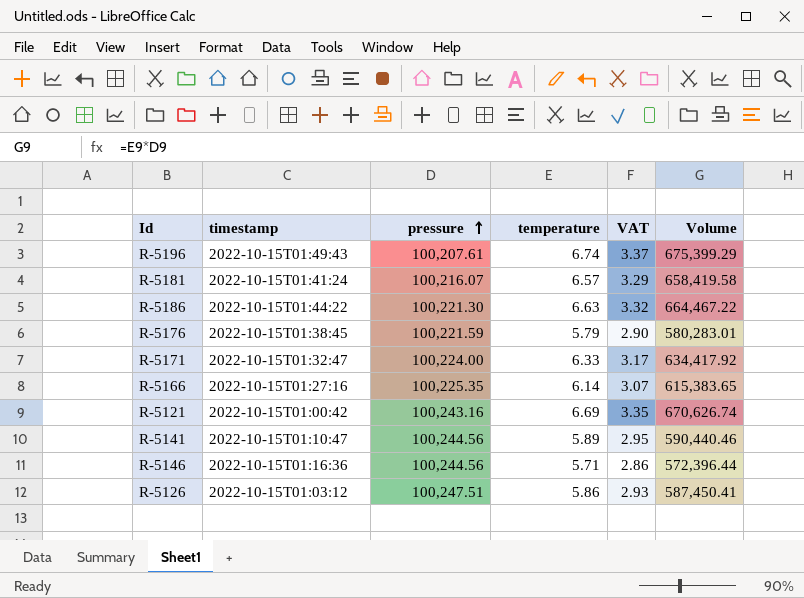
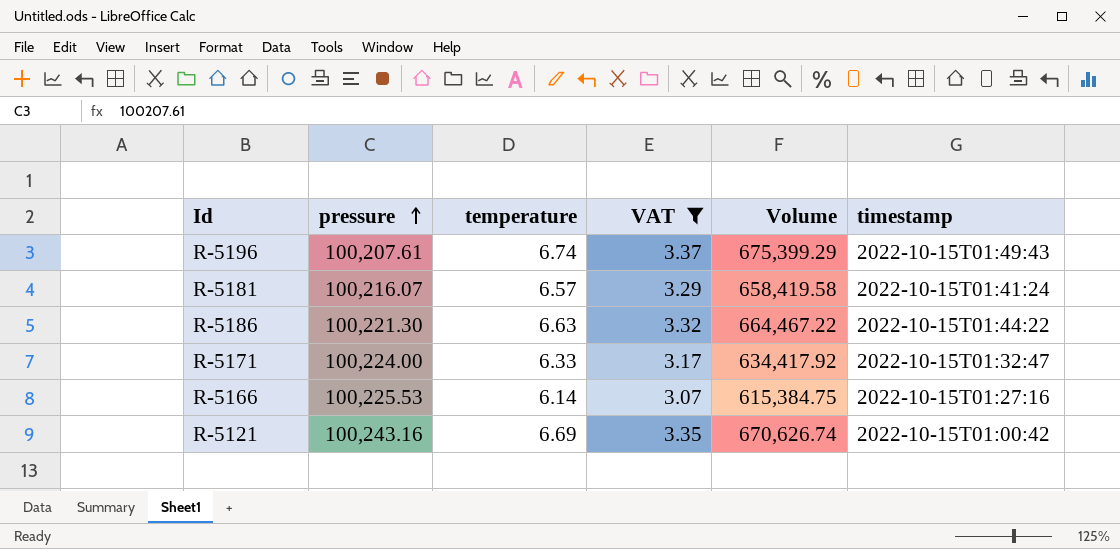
filter: none -> VAT >= 3.07
column timestamp | position: 2 -> 6
R-5166 | pressure: 100,225.35 -> 100,225.53
R-5166 | Volume: 615,383.65 -> 615,384.75

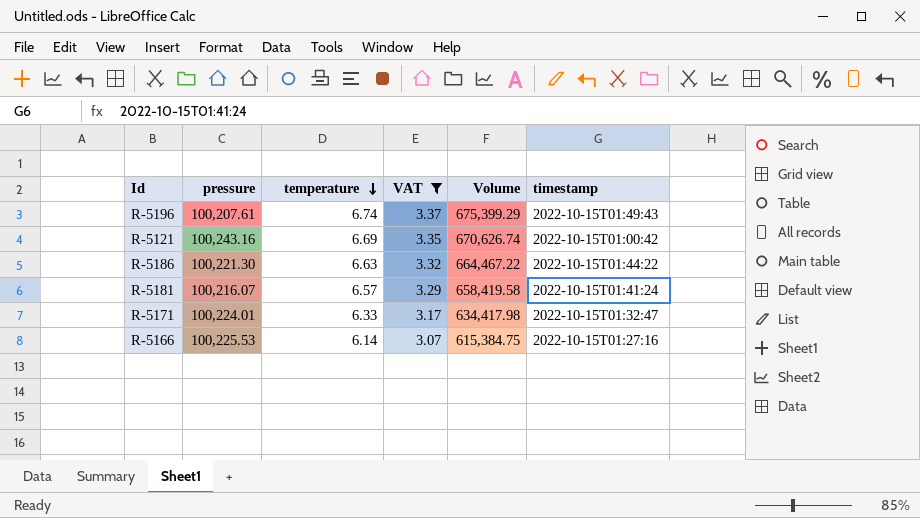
row order: pressure ascending -> temperature descending
R-5171 | pressure: 100,224.00 -> 100,224.01
R-5171 | Volume: 634,417.92 -> 634,417.98

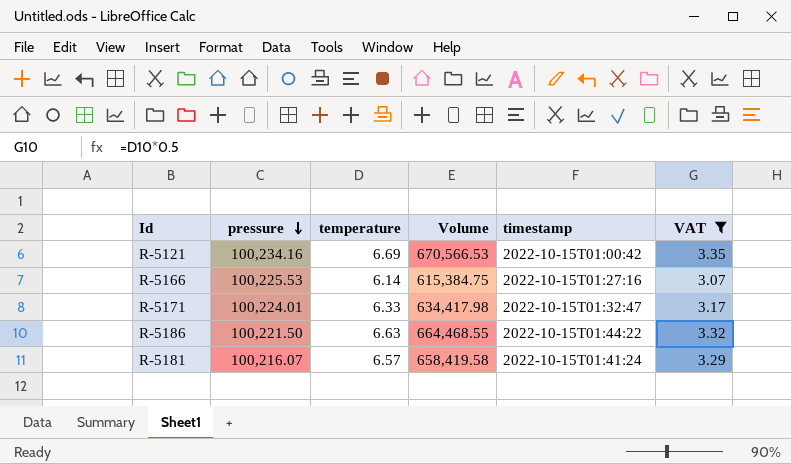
row order: temperature descending -> pressure descending
column VAT | position: 4 -> 6
row R-5196: 100,207.61 | 6.74 | 3.37 | 675,399.29 | 2022-10-15T01:49:43 -> none
R-5121 | pressure: 100,243.16 -> 100,234.16
R-5121 | Volume: 670,626.74 -> 670,566.53
R-5186 | pressure: 100,221.30 -> 100,221.50
R-5186 | Volume: 664,467.22 -> 664,468.55

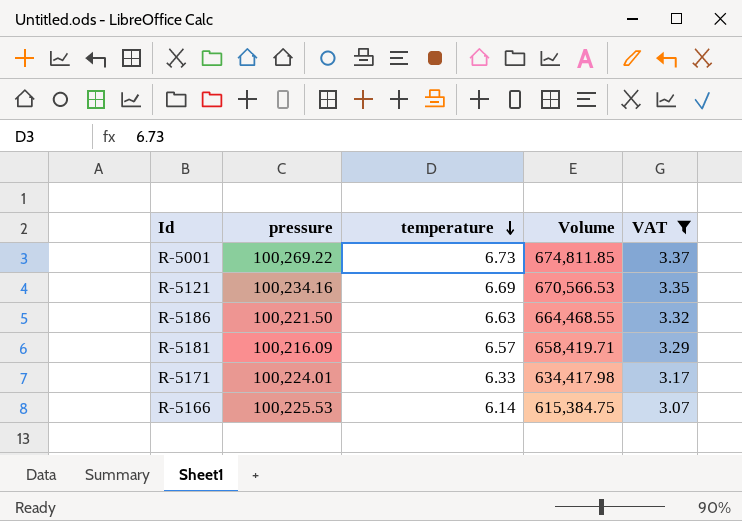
row order: pressure descending -> temperature descending
column timestamp | position: 5 -> none
row R-5001: none -> 100,269.22 | 6.73 | 674,811.85 | 3.37
R-5181 | pressure: 100,216.07 -> 100,216.09
R-5181 | Volume: 658,419.58 -> 658,419.71

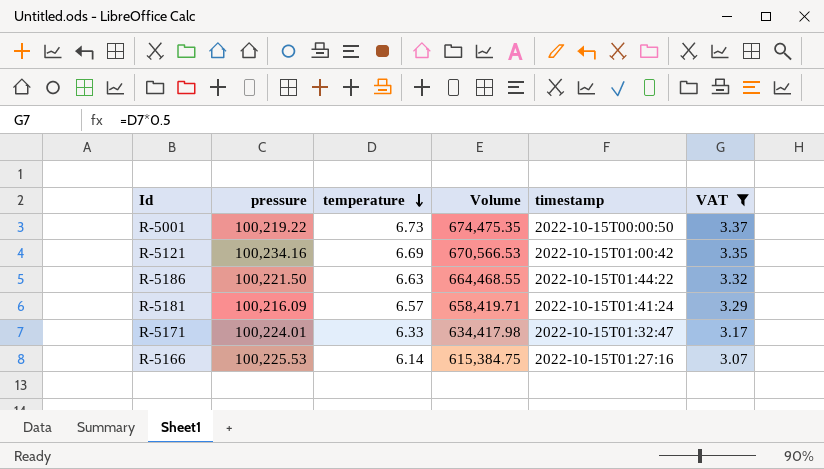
column timestamp | position: none -> 5
R-5001 | pressure: 100,269.22 -> 100,219.22
R-5001 | Volume: 674,811.85 -> 674,475.35

